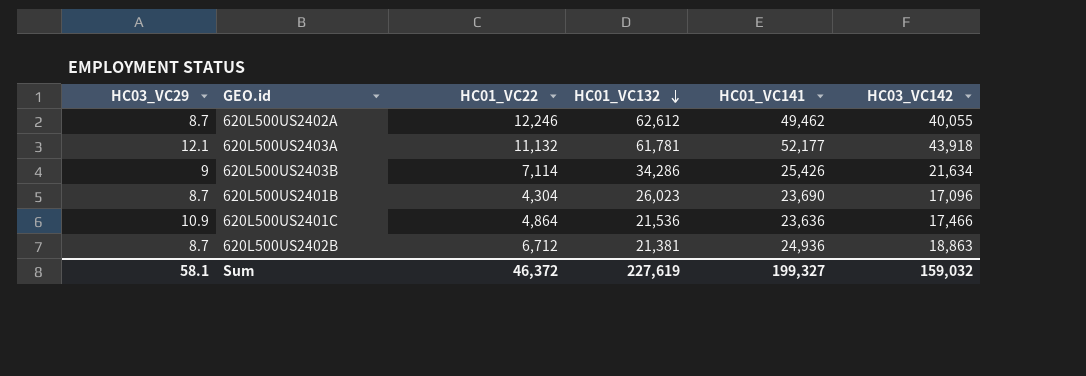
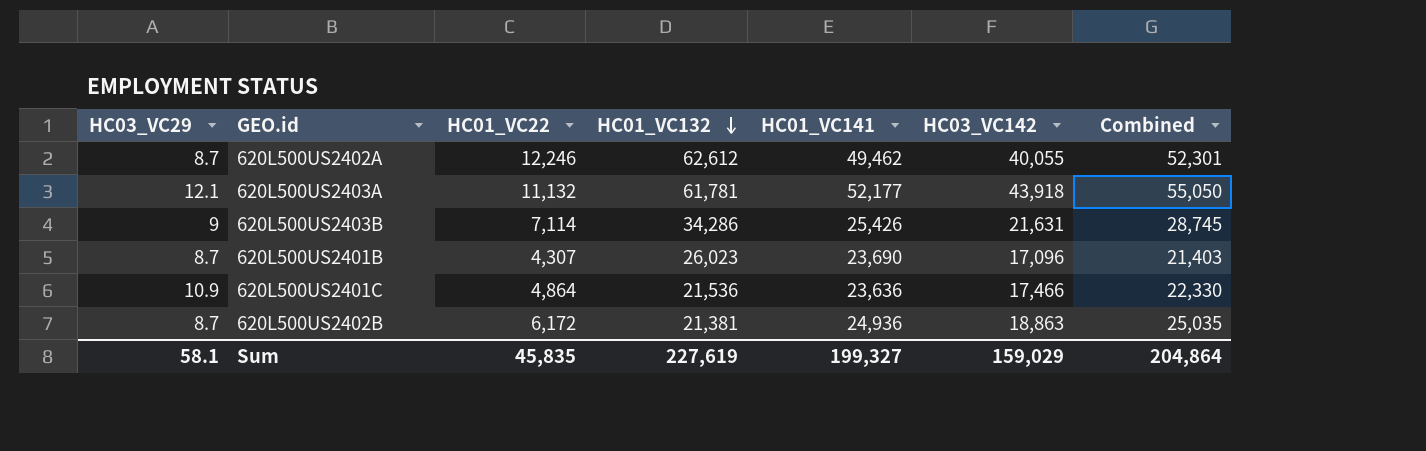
column Combined | formula: none -> [HC01_VC22] + [HC03_VC142]
620L500US2403B | HC03_VC142: 21,634 -> 21,631
620L500US2401B | HC01_VC22: 4,304 -> 4,307
620L500US2402B | HC01_VC22: 6,712 -> 6,172
Sum | HC01_VC22: 46,372 -> 45,835
Sum | HC03_VC142: 159,032 -> 159,029

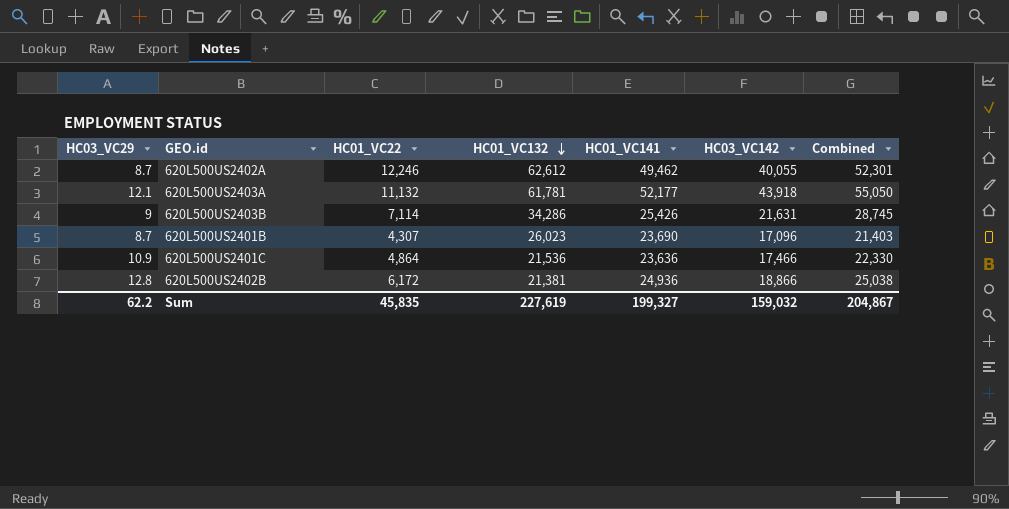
620L500US2402B | HC03_VC29: 8.7 -> 12.8
620L500US2402B | HC03_VC142: 18,863 -> 18,866
620L500US2402B | Combined: 25,035 -> 25,038
Sum | HC03_VC29: 58.1 -> 62.2
Sum | HC03_VC142: 159,029 -> 159,032
Sum | Combined: 204,864 -> 204,867

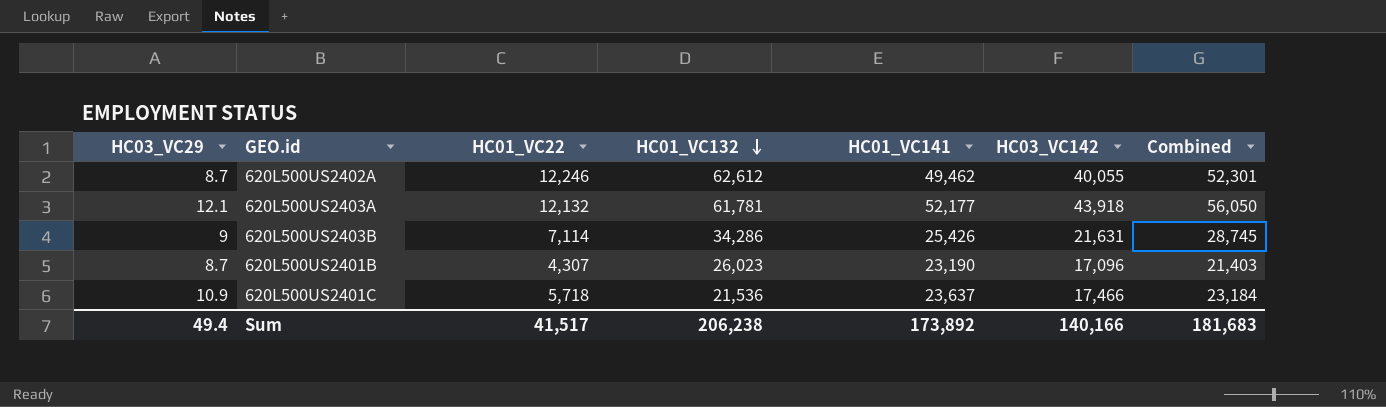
row 620L500US2402B: 12.8 | 6,172 | 21,381 | 24,936 | 18,866 | 25,038 -> none
620L500US2403A | HC01_VC22: 11,132 -> 12,132
620L500US2403A | Combined: 55,050 -> 56,050
620L500US2401B | HC01_VC141: 23,690 -> 23,190
620L500US2401C | HC01_VC22: 4,864 -> 5,718
620L500US2401C | HC01_VC141: 23,636 -> 23,637
620L500US2401C | Combined: 22,330 -> 23,184
Sum | HC03_VC29: 62.2 -> 49.4
Sum | HC01_VC22: 45,835 -> 41,517
Sum | HC01_VC132: 227,619 -> 206,238
Sum | HC01_VC141: 199,327 -> 173,892
Sum | HC03_VC142: 159,032 -> 140,166
Sum | Combined: 204,867 -> 181,683

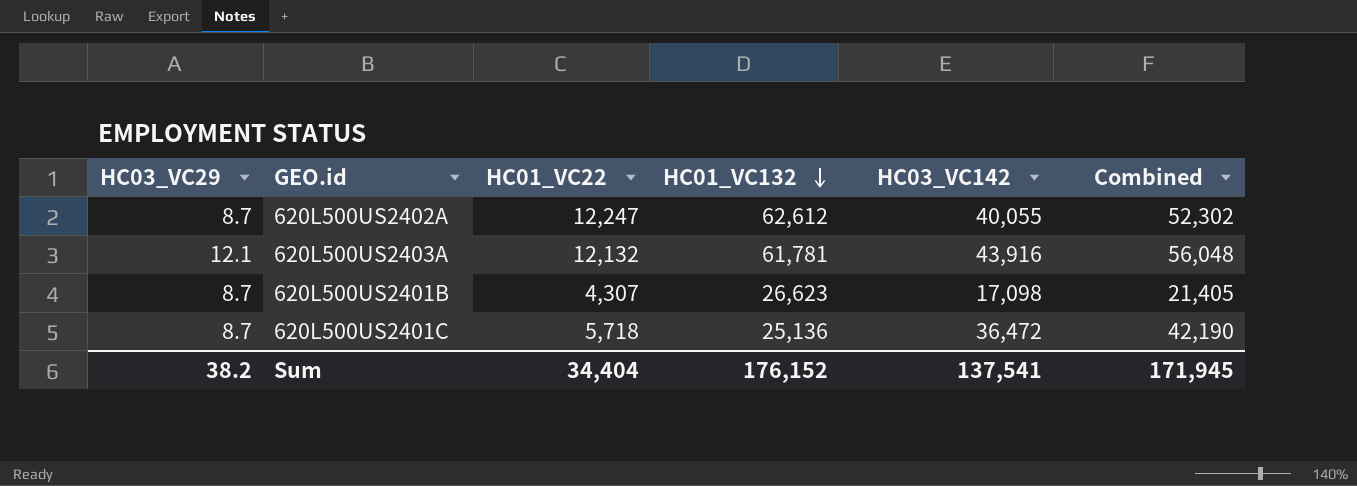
column HC01_VC141 | position: 5 -> none
row 620L500US2403B: 9 | 7,114 | 34,286 | 25,426 | 21,631 | 28,745 -> none
620L500US2402A | HC01_VC22: 12,246 -> 12,247
620L500US2402A | Combined: 52,301 -> 52,302
620L500US2403A | HC03_VC142: 43,918 -> 43,916
620L500US2403A | Combined: 56,050 -> 56,048
620L500US2401B | HC01_VC132: 26,023 -> 26,623
620L500US2401B | HC03_VC142: 17,096 -> 17,098
620L500US2401B | Combined: 21,403 -> 21,405
620L500US2401C | HC03_VC29: 10.9 -> 8.7
620L500US2401C | HC01_VC132: 21,536 -> 25,136
620L500US2401C | HC03_VC142: 17,466 -> 36,472
620L500US2401C | Combined: 23,184 -> 42,190
Sum | HC03_VC29: 49.4 -> 38.2
Sum | HC01_VC22: 41,517 -> 34,404
Sum | HC01_VC132: 206,238 -> 176,152
Sum | HC03_VC142: 140,166 -> 137,541
Sum | Combined: 181,683 -> 171,945

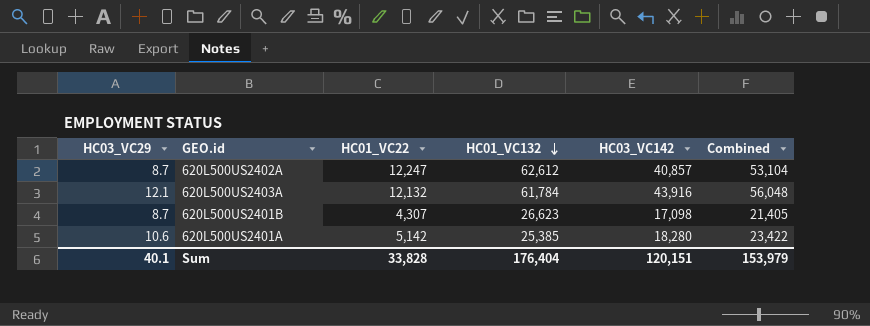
row 620L500US2401C: 8.7 | 5,718 | 25,136 | 36,472 | 42,190 -> none
620L500US2402A | HC03_VC142: 40,055 -> 40,857
620L500US2402A | Combined: 52,302 -> 53,104
620L500US2403A | HC01_VC132: 61,781 -> 61,784
row 620L500US2401A: none -> 10.6 | 5,142 | 25,385 | 18,280 | 23,422
Sum | HC03_VC29: 38.2 -> 40.1
Sum | HC01_VC22: 34,404 -> 33,828
Sum | HC01_VC132: 176,152 -> 176,404
Sum | HC03_VC142: 137,541 -> 120,151
Sum | Combined: 171,945 -> 153,979

